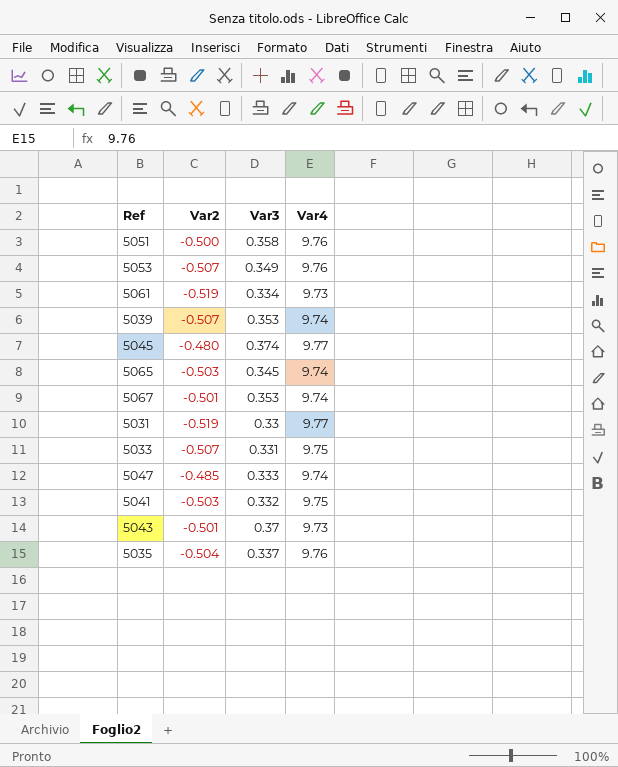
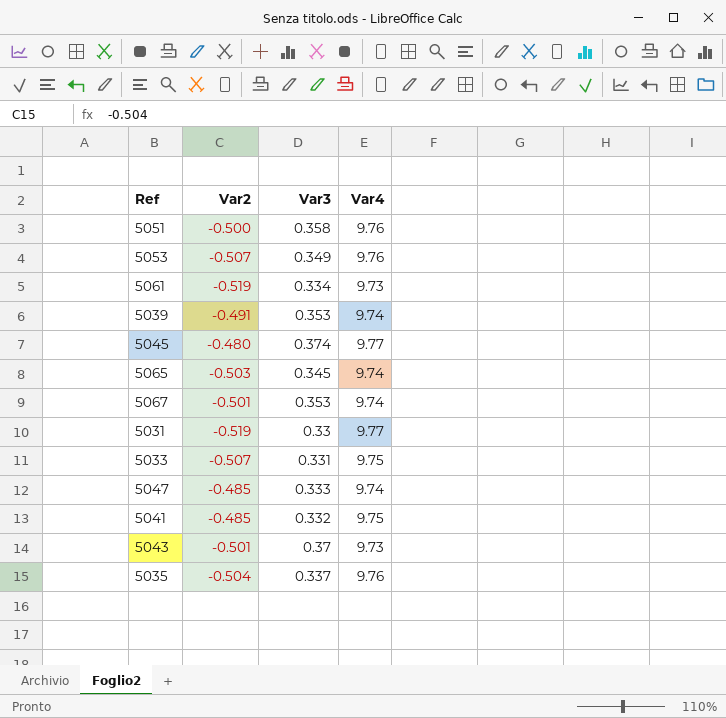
5039 | Var2: -0.507 -> -0.491
5041 | Var2: -0.503 -> -0.485

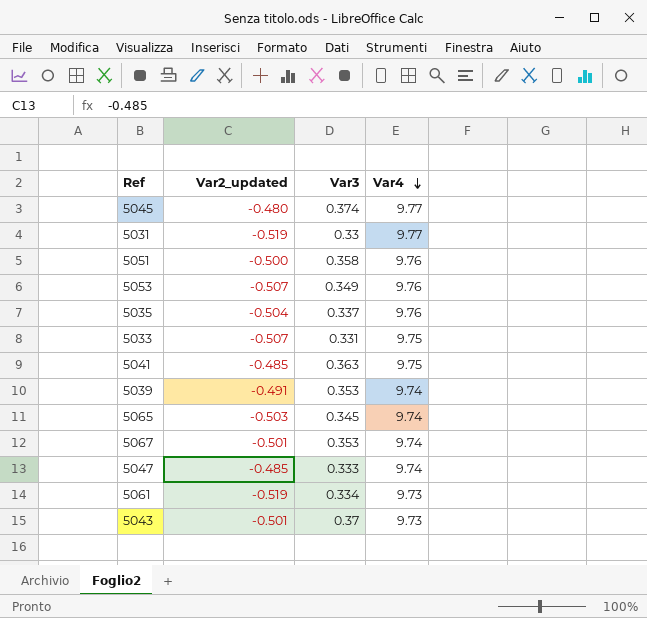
row order: none -> Var4 descending
column name: Var2 -> Var2_updated
5041 | Var3: 0.332 -> 0.363

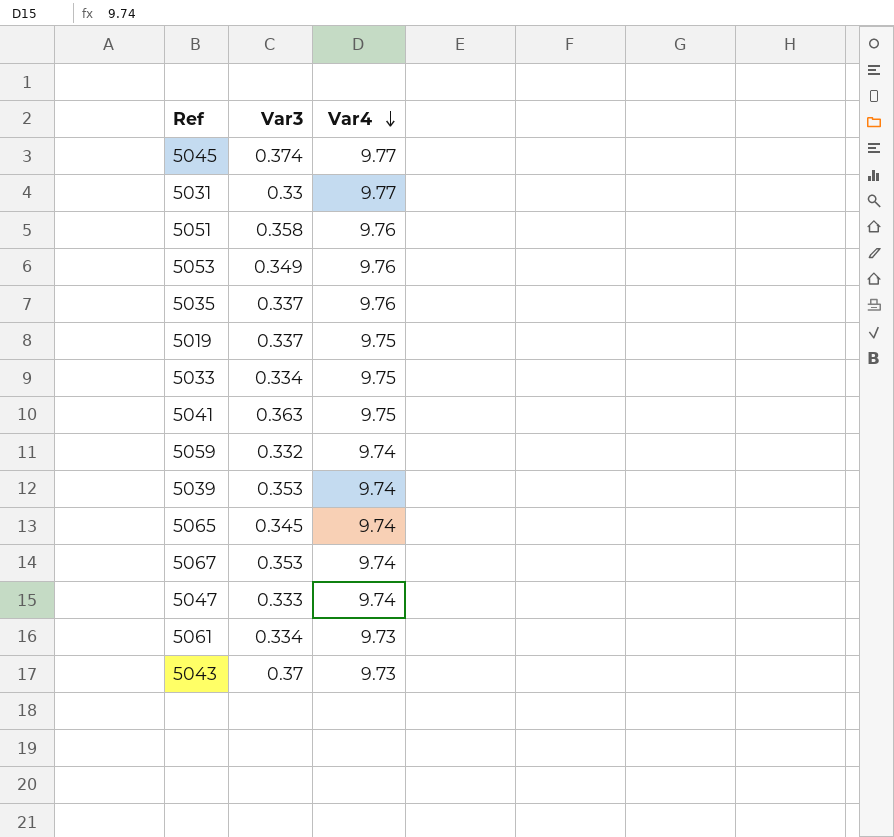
column Var2_updated | position: 2 -> none
row 5019: none -> 0.337 | 9.75
5033 | Var3: 0.331 -> 0.334
row 5059: none -> 0.332 | 9.74

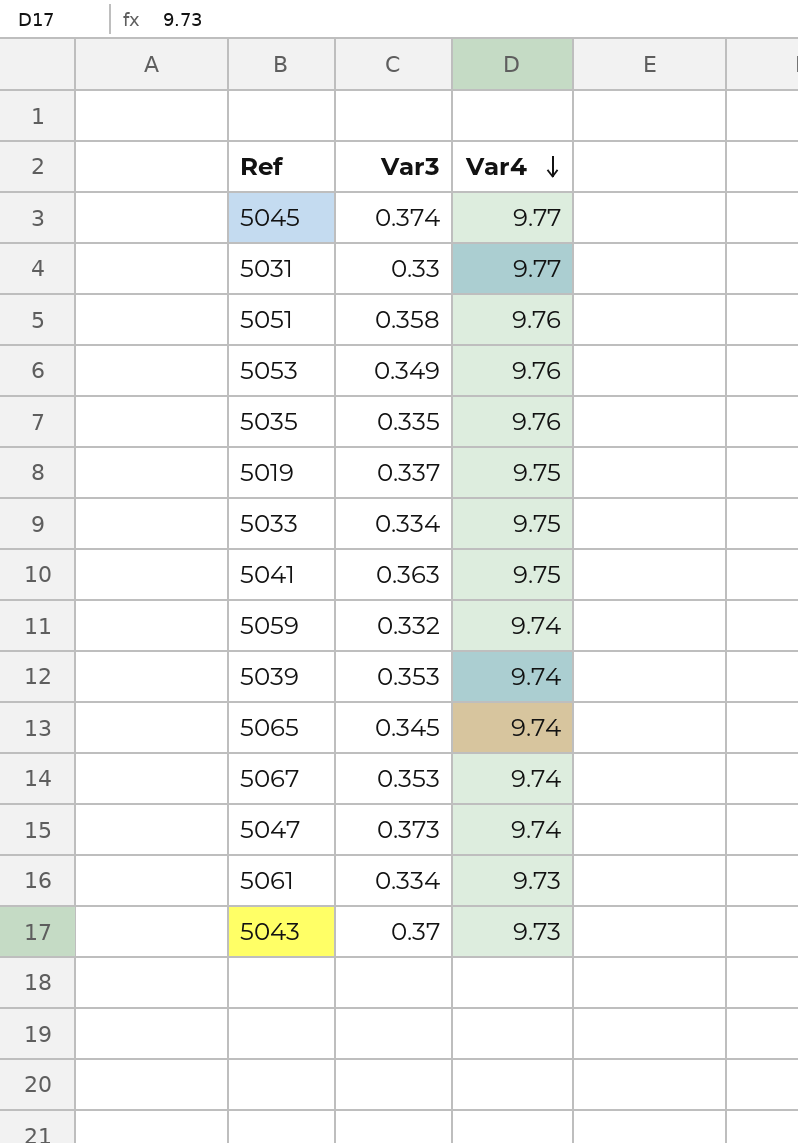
5035 | Var3: 0.337 -> 0.335
5047 | Var3: 0.333 -> 0.373

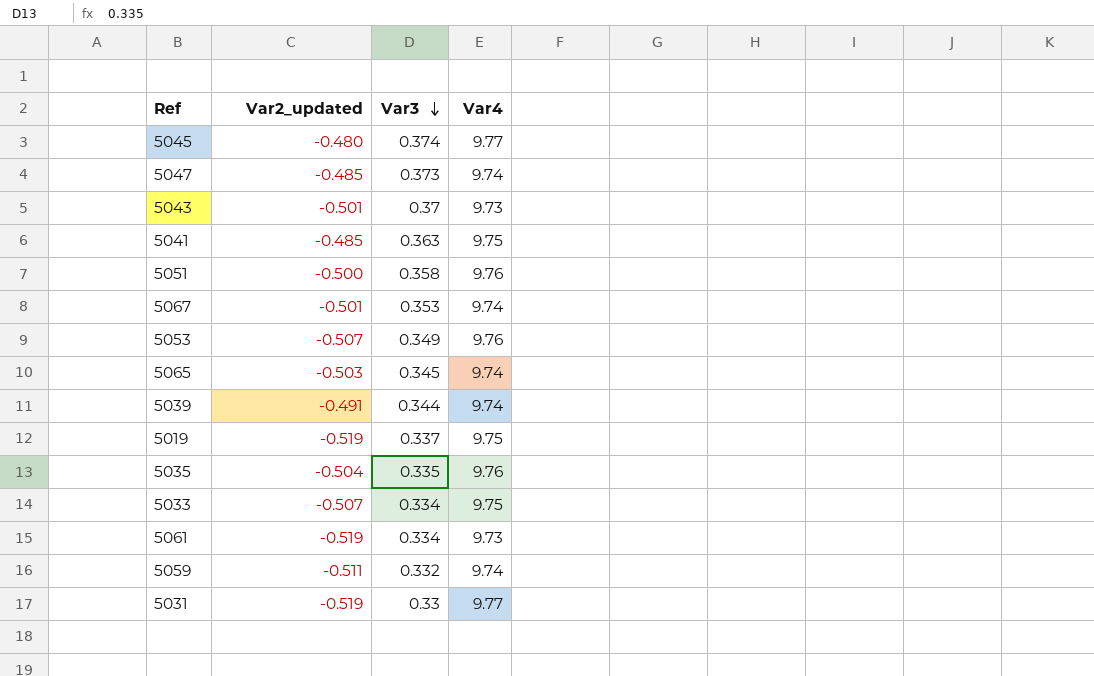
row order: Var4 descending -> Var3 descending
column Var2_updated | position: none -> 2
5039 | Var3: 0.353 -> 0.344

